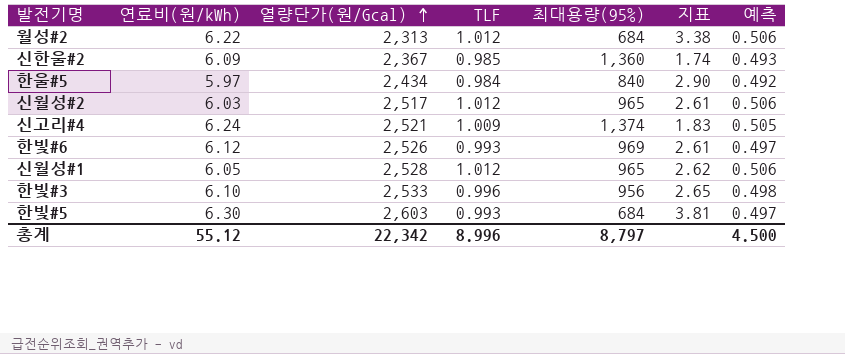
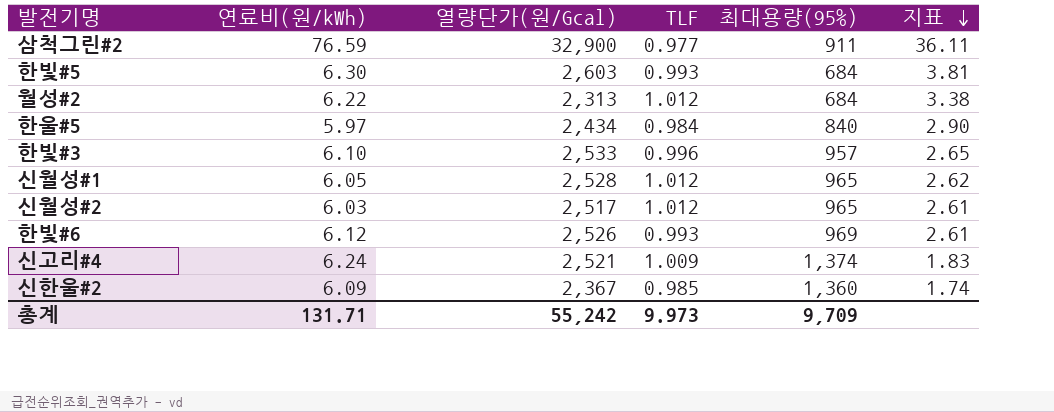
row order: 열량단가(원/Gcal) ascending -> 지표 descending
column 예측 | formula: [TLF] * 0.5 -> none
row 삼척그린#2: none -> 76.59 | 32,900 | 0.977 | 911 | 36.11
한빛#3 | 최대용량(95%): 956 -> 957
총계 | 연료비(원/kWh): 55.12 -> 131.71
총계 | 열량단가(원/Gcal): 22,342 -> 55,242
총계 | TLF: 8.996 -> 9.973
총계 | 최대용량(95%): 8,797 -> 9,709

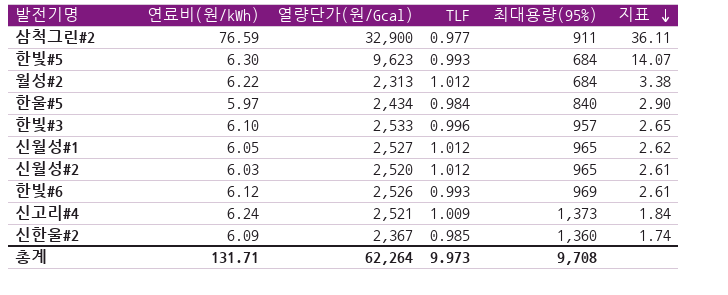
한빛#5 | 열량단가(원/Gcal): 2,603 -> 9,623
한빛#5 | 지표: 3.81 -> 14.07
신월성#1 | 열량단가(원/Gcal): 2,528 -> 2,527
신월성#2 | 열량단가(원/Gcal): 2,517 -> 2,520
신고리#4 | 최대용량(95%): 1,374 -> 1,373
신고리#4 | 지표: 1.83 -> 1.84
총계 | 열량단가(원/Gcal): 55,242 -> 62,264
총계 | 최대용량(95%): 9,709 -> 9,708

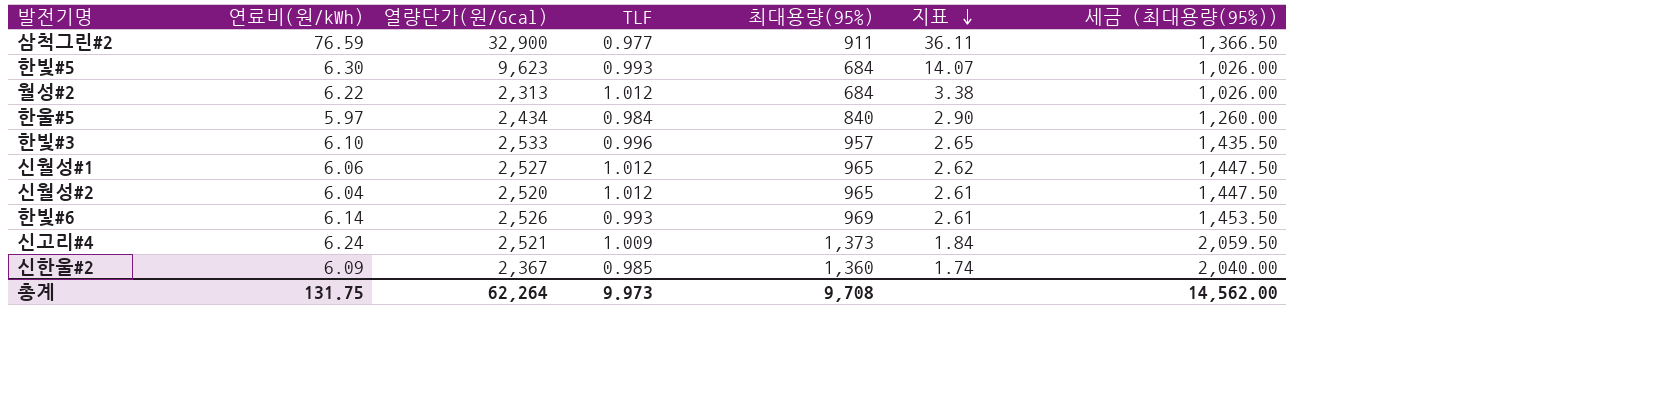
column 세금 (최대용량(95%)) | formula: none -> [최대용량(95%)] * 1.5
신월성#1 | 연료비(원/kWh): 6.05 -> 6.06
신월성#2 | 연료비(원/kWh): 6.03 -> 6.04
한빛#6 | 연료비(원/kWh): 6.12 -> 6.14
총계 | 연료비(원/kWh): 131.71 -> 131.75

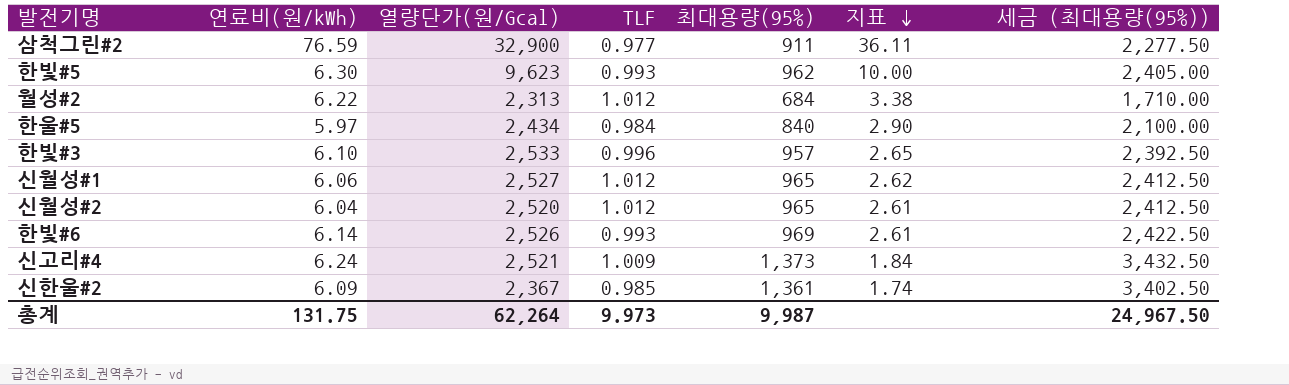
column 세금 (최대용량(95%)) | formula: [최대용량(95%)] * 1.5 -> [최대용량(95%)] * 2.5
한빛#5 | 최대용량(95%): 684 -> 962
한빛#5 | 지표: 14.07 -> 10.00
신한울#2 | 최대용량(95%): 1,360 -> 1,361
총계 | 최대용량(95%): 9,708 -> 9,987
총계 | 세금 (최대용량(95%)): 14,562.00 -> 24,967.50

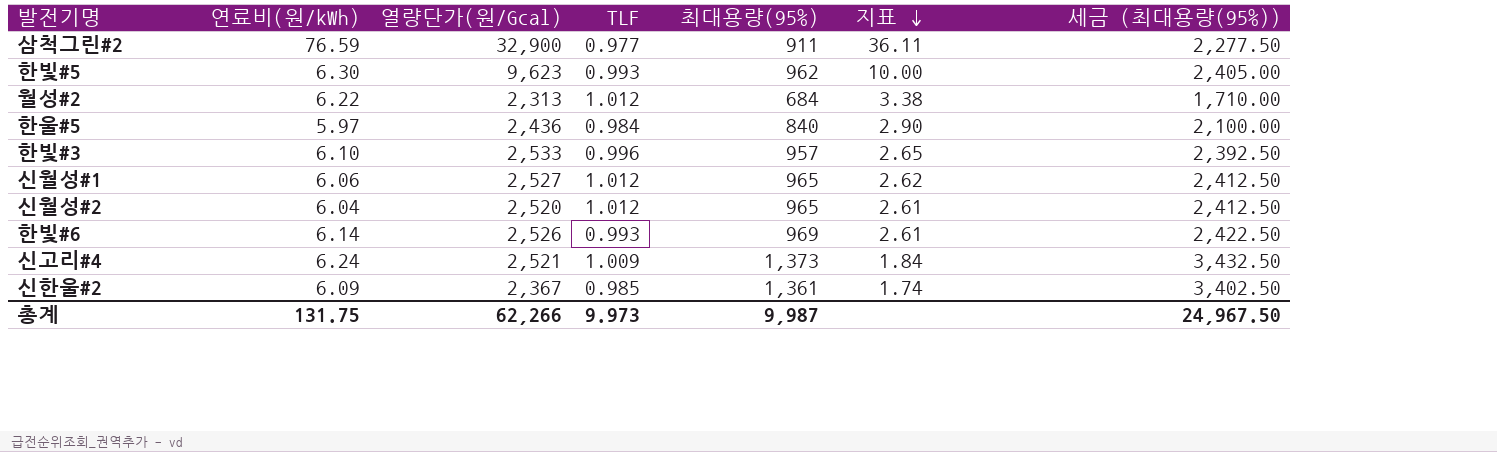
한울#5 | 열량단가(원/Gcal): 2,434 -> 2,436
총계 | 열량단가(원/Gcal): 62,264 -> 62,266

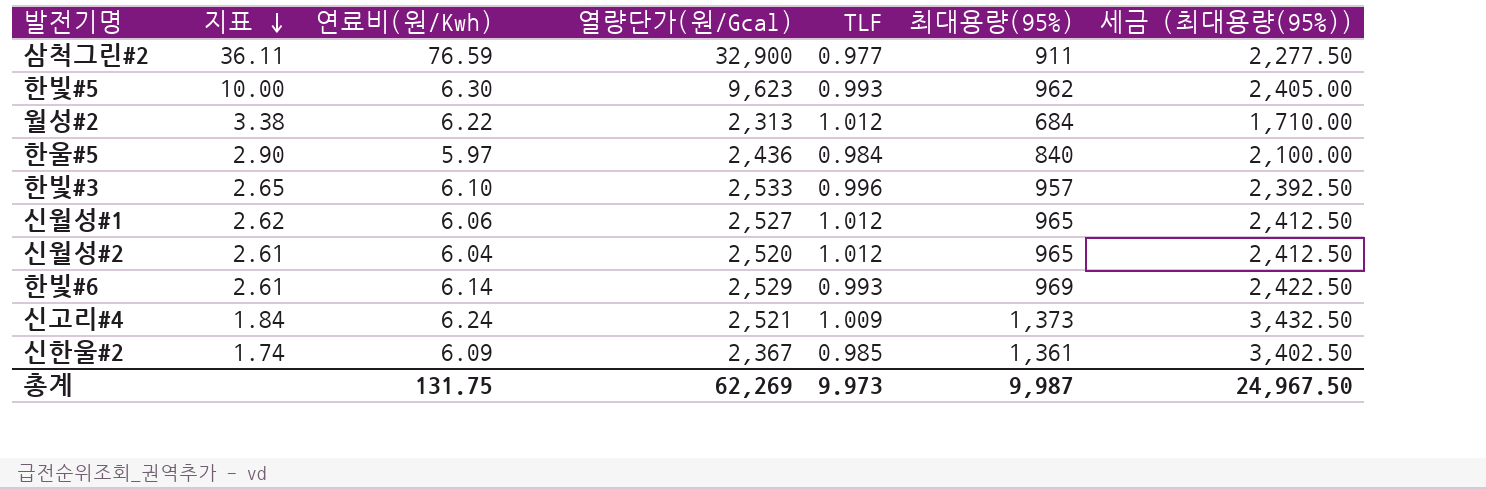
column 지표 | position: 6 -> 2
column name: 연료비(원/kWh) -> 연료비(원/Kwh)
한빛#6 | 열량단가(원/Gcal): 2,526 -> 2,529
총계 | 열량단가(원/Gcal): 62,266 -> 62,269

